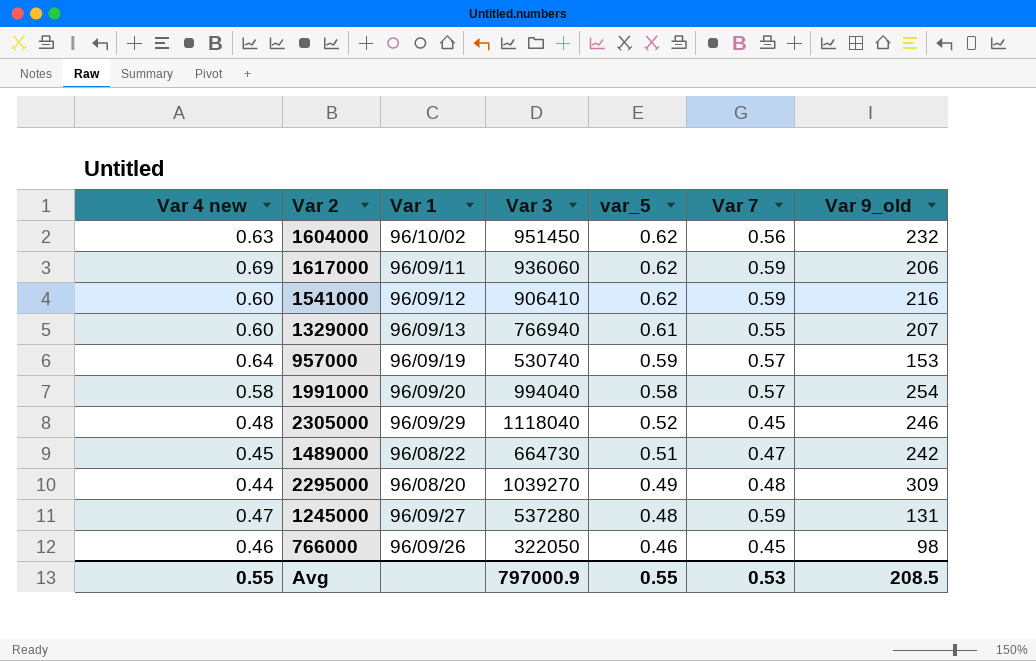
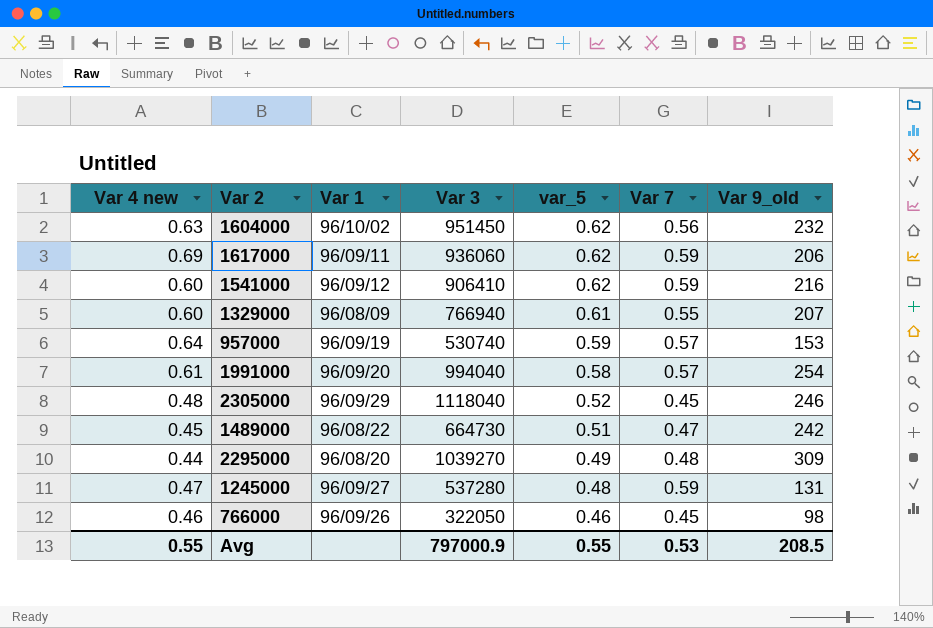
1329000 | Var 1: 96/09/13 -> 96/08/09
1991000 | Var 4 new: 0.58 -> 0.61

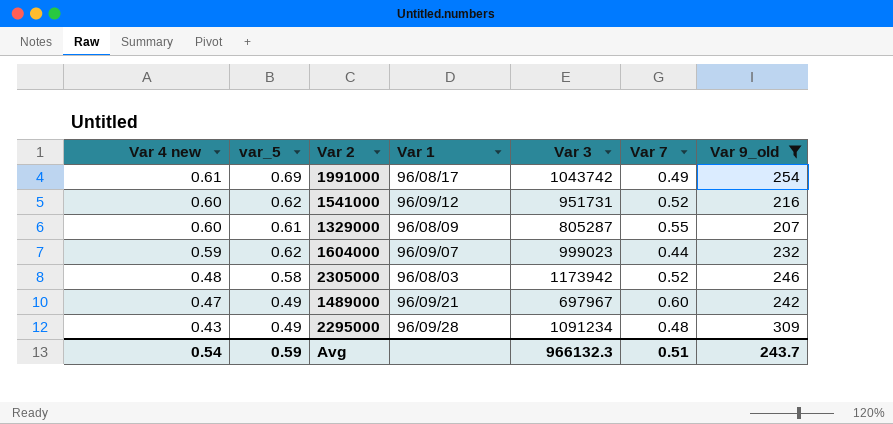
filter: none -> Var 9_old >= 207
row order: var_5 descending -> Var 4 new descending
column var_5 | position: 5 -> 2
1991000 | var_5: 0.58 -> 0.69
1991000 | Var 1: 96/09/20 -> 96/08/17
1991000 | Var 3: 994040 -> 1043742
1991000 | Var 7: 0.57 -> 0.49
1541000 | Var 3: 906410 -> 951731
1541000 | Var 7: 0.59 -> 0.52
1329000 | Var 3: 766940 -> 805287
1604000 | Var 4 new: 0.63 -> 0.59
1604000 | Var 1: 96/10/02 -> 96/09/07
1604000 | Var 3: 951450 -> 999023
1604000 | Var 7: 0.56 -> 0.44
2305000 | var_5: 0.52 -> 0.58
2305000 | Var 1: 96/09/29 -> 96/08/03
2305000 | Var 3: 1118040 -> 1173942
2305000 | Var 7: 0.45 -> 0.52
1489000 | Var 4 new: 0.45 -> 0.47
1489000 | var_5: 0.51 -> 0.49
1489000 | Var 1: 96/08/22 -> 96/09/21
1489000 | Var 3: 664730 -> 697967
1489000 | Var 7: 0.47 -> 0.60
2295000 | Var 4 new: 0.44 -> 0.43
2295000 | Var 1: 96/08/20 -> 96/09/28
2295000 | Var 3: 1039270 -> 1091234
Avg | Var 4 new: 0.55 -> 0.54
Avg | var_5: 0.55 -> 0.59
Avg | Var 3: 797000.9 -> 966132.3
Avg | Var 7: 0.53 -> 0.51
Avg | Var 9_old: 208.5 -> 243.7

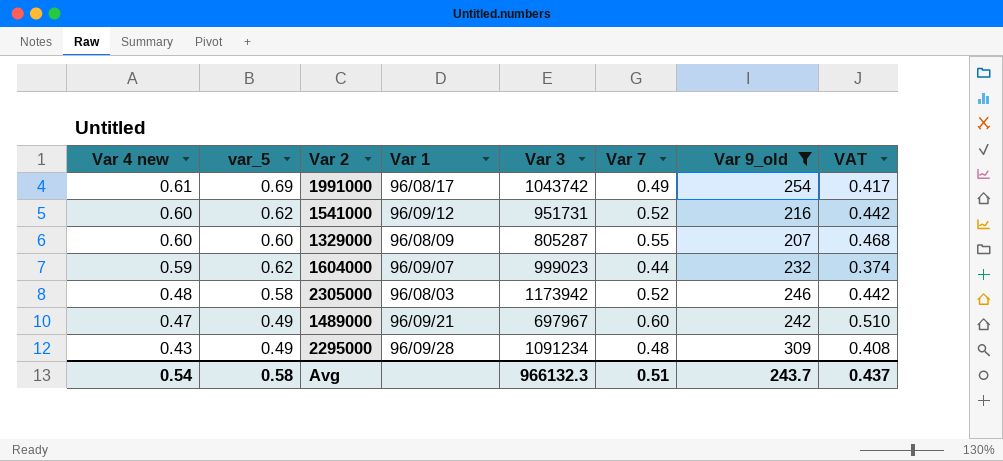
column VAT | formula: none -> [Var 7] * 0.85
1329000 | var_5: 0.61 -> 0.60
Avg | var_5: 0.59 -> 0.58

